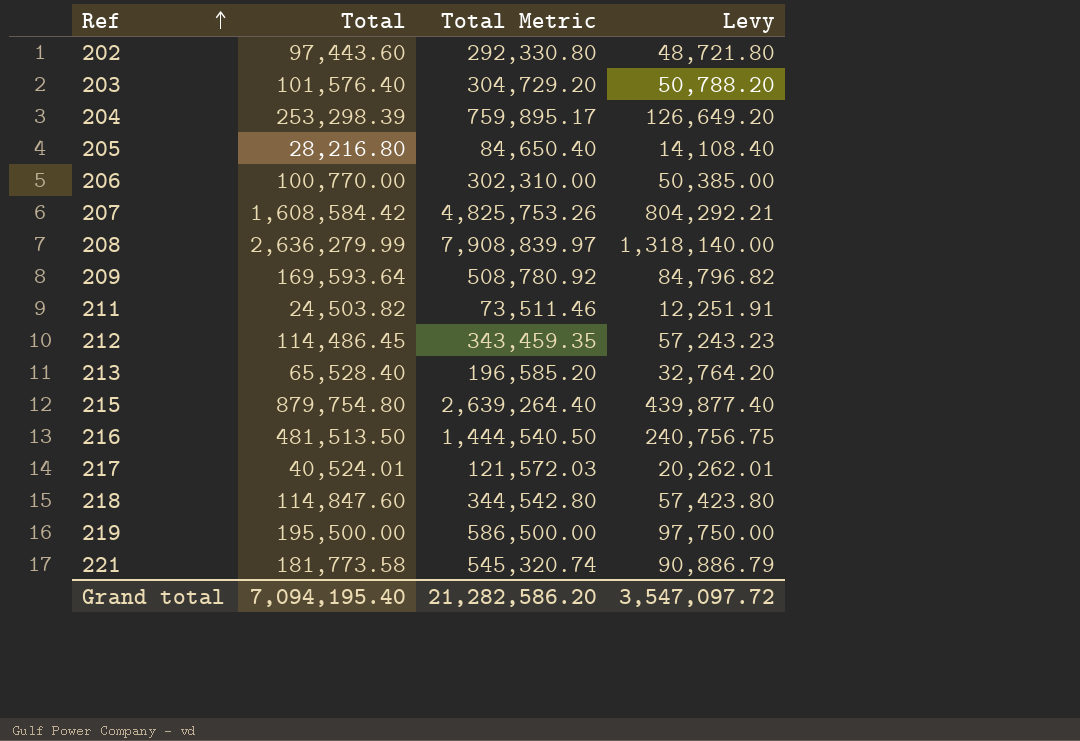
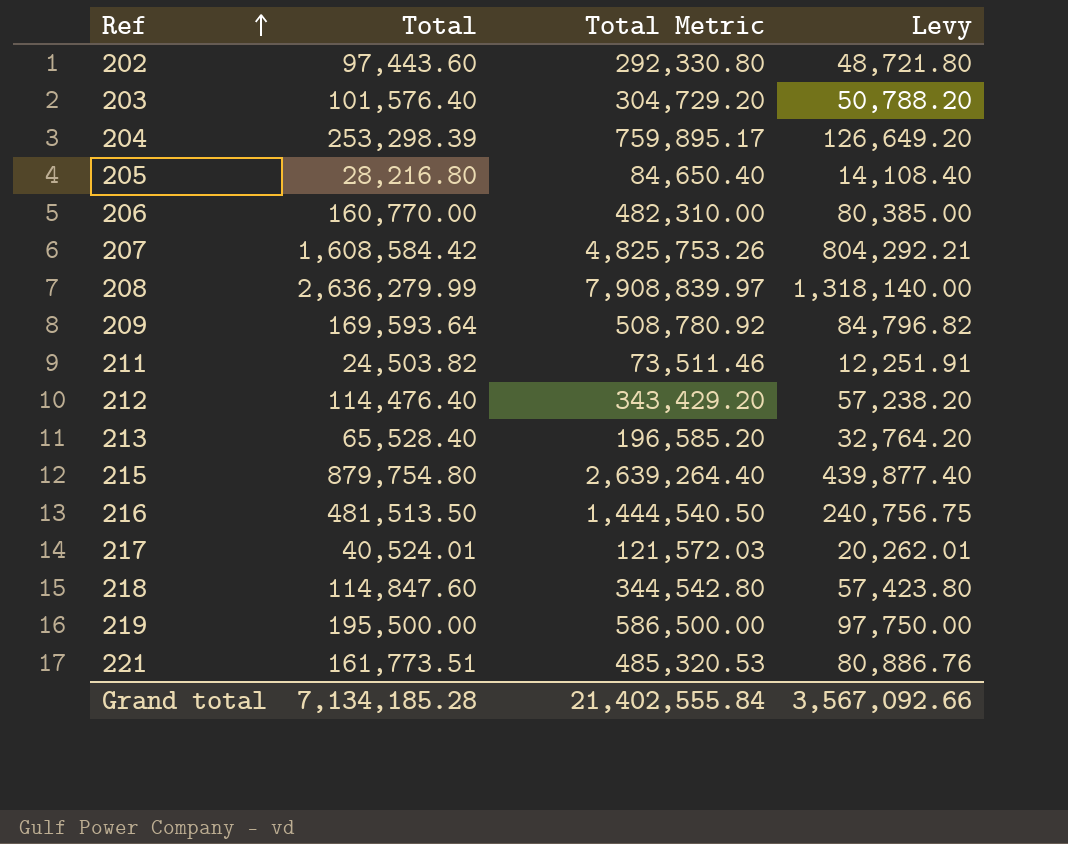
206 | Total: 100,770.00 -> 160,770.00
206 | Total Metric: 302,310.00 -> 482,310.00
206 | Levy: 50,385.00 -> 80,385.00
212 | Total: 114,486.45 -> 114,476.40
212 | Total Metric: 343,459.35 -> 343,429.20
212 | Levy: 57,243.23 -> 57,238.20
221 | Total: 181,773.58 -> 161,773.51
221 | Total Metric: 545,320.74 -> 485,320.53
221 | Levy: 90,886.79 -> 80,886.76
Grand total | Total: 7,094,195.40 -> 7,134,185.28
Grand total | Total Metric: 21,282,586.20 -> 21,402,555.84
Grand total | Levy: 3,547,097.72 -> 3,567,092.66

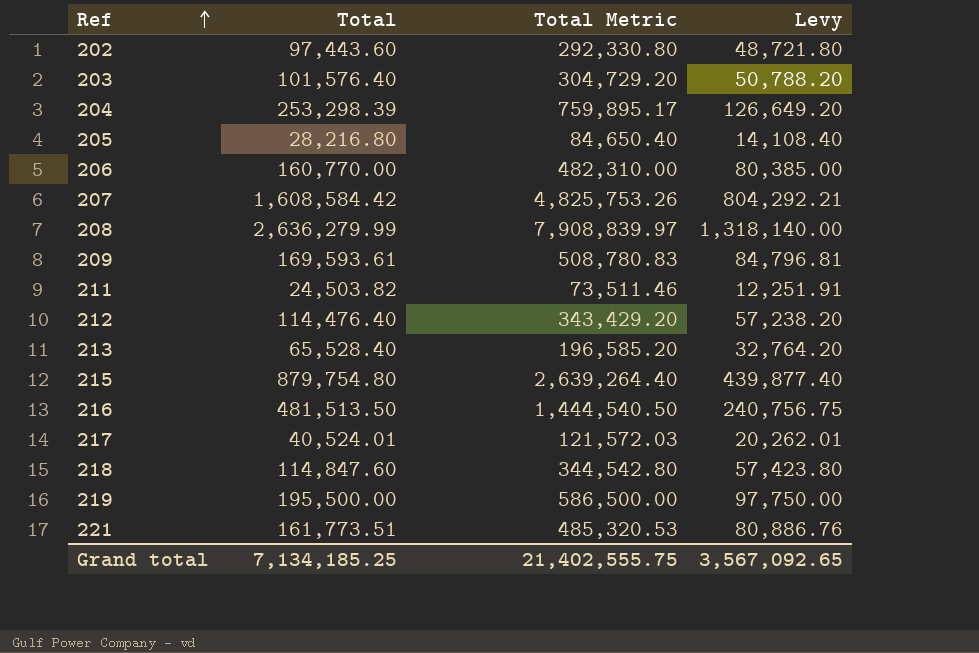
209 | Total: 169,593.64 -> 169,593.61
209 | Total Metric: 508,780.92 -> 508,780.83
209 | Levy: 84,796.82 -> 84,796.81
Grand total | Total: 7,134,185.28 -> 7,134,185.25
Grand total | Total Metric: 21,402,555.84 -> 21,402,555.75
Grand total | Levy: 3,567,092.66 -> 3,567,092.65

